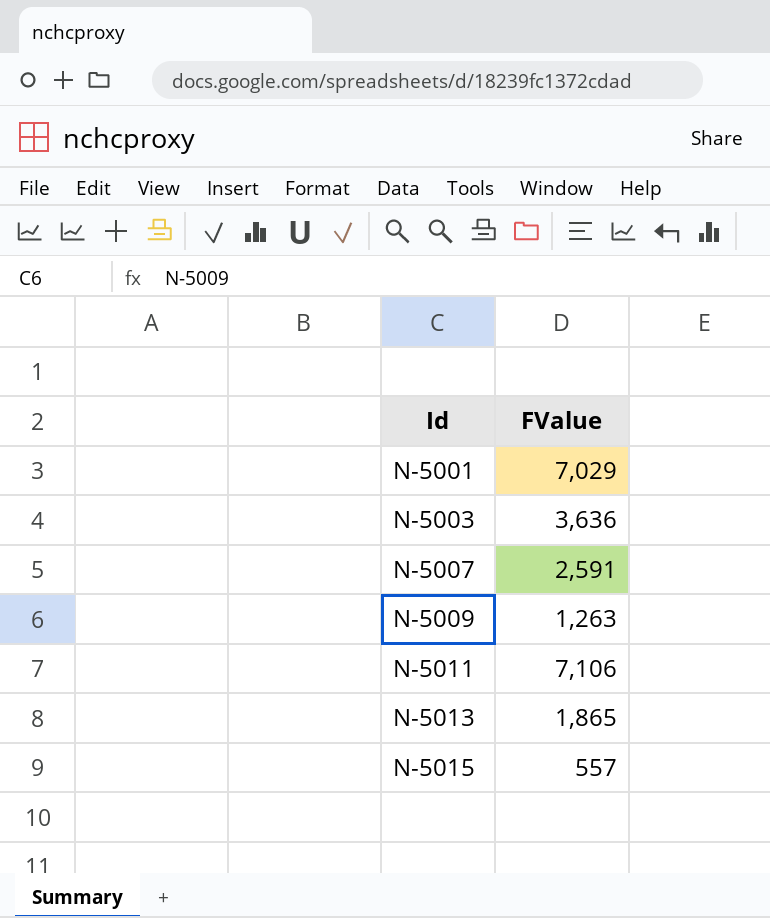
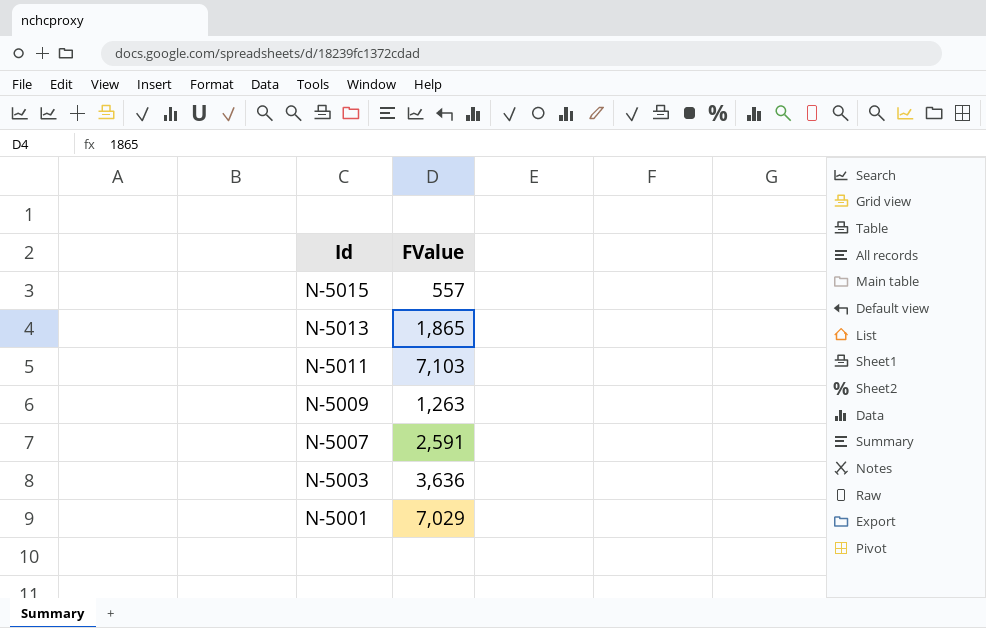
row order: Id ascending -> Id descending
N-5011 | FValue: 7,106 -> 7,103

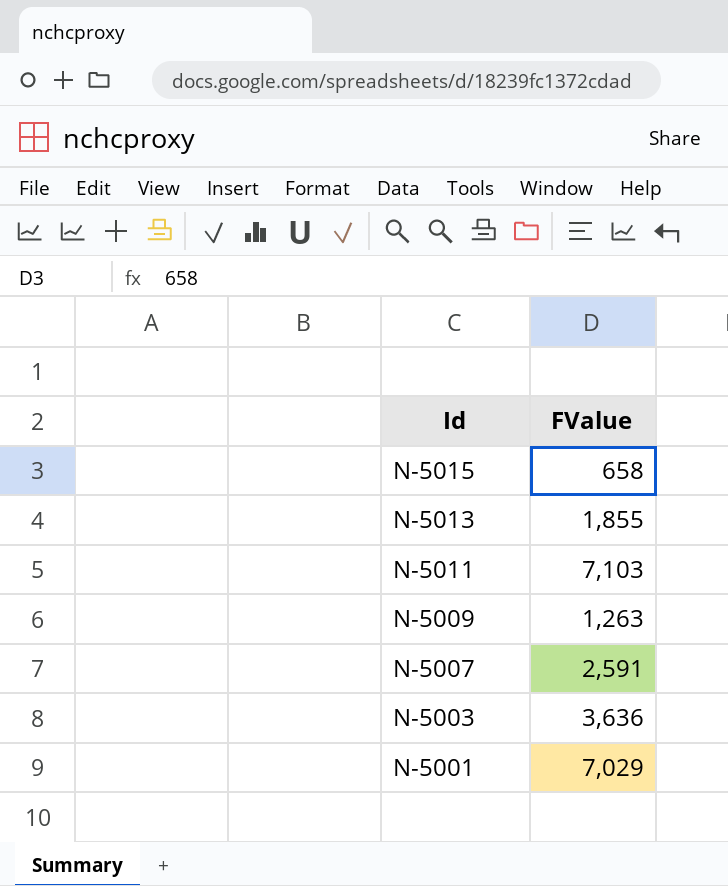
N-5015 | FValue: 557 -> 658
N-5013 | FValue: 1,865 -> 1,855

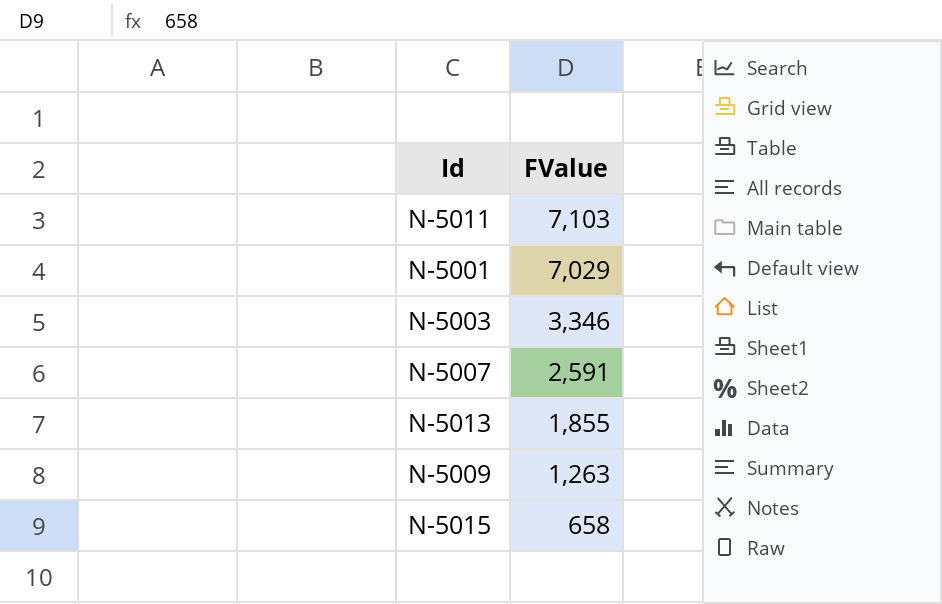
row order: Id descending -> FValue descending
N-5003 | FValue: 3,636 -> 3,346

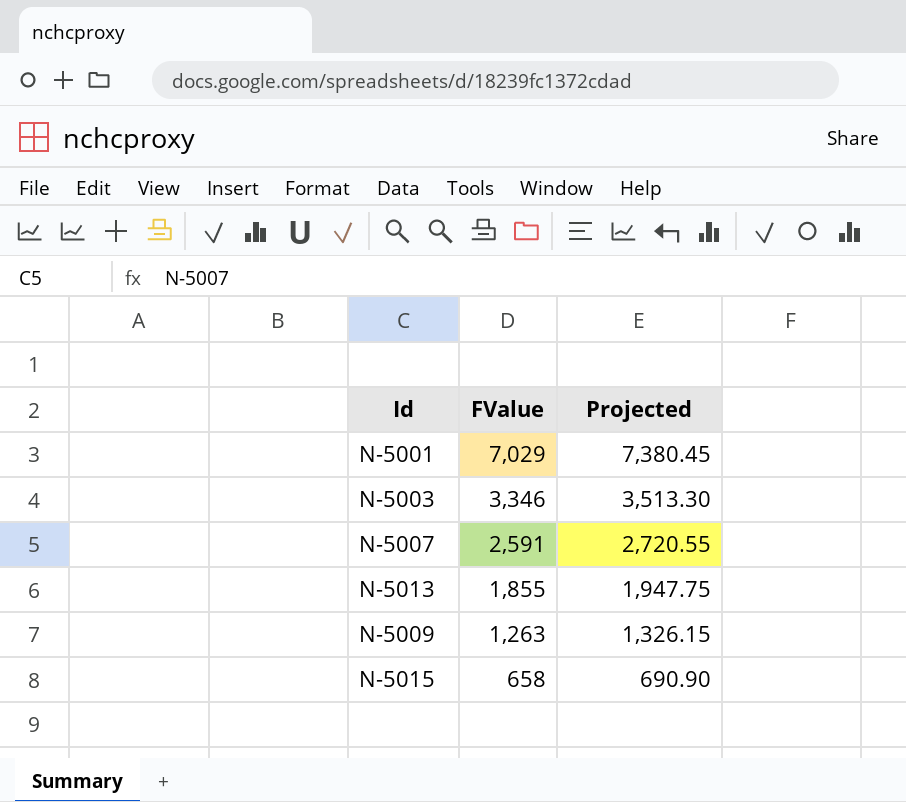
column Projected | formula: none -> [FValue] * 1.05
row N-5011: 7,103 -> none

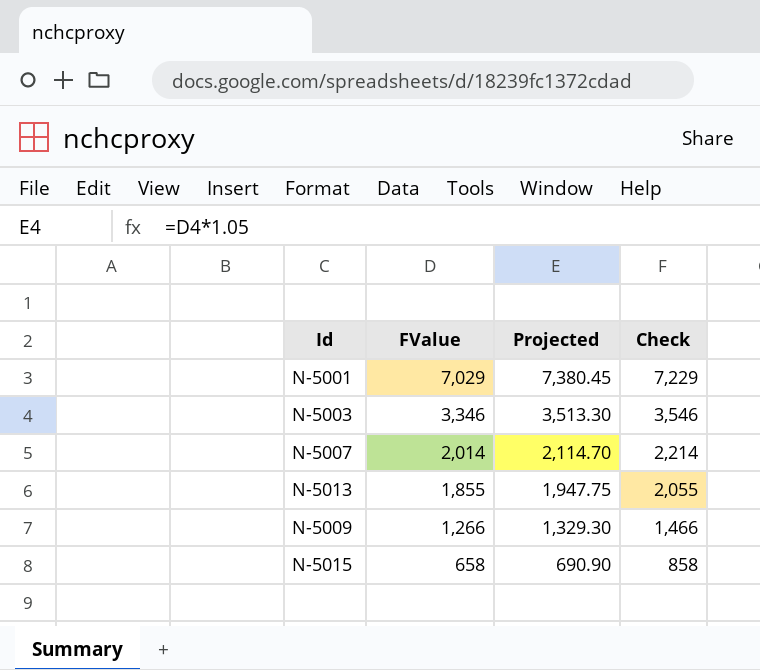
column Check | formula: none -> [FValue] + 200
N-5007 | FValue: 2,591 -> 2,014
N-5007 | Projected: 2,720.55 -> 2,114.70
N-5009 | FValue: 1,263 -> 1,266
N-5009 | Projected: 1,326.15 -> 1,329.30

